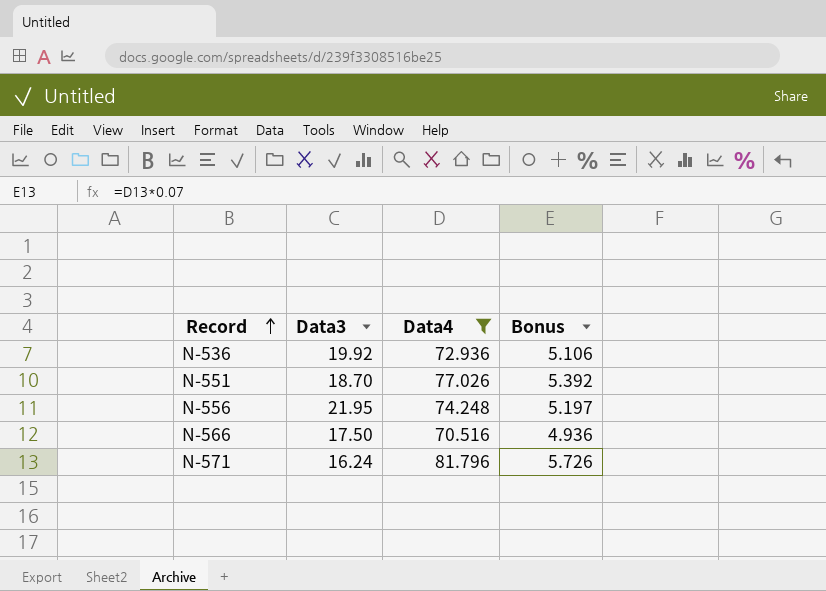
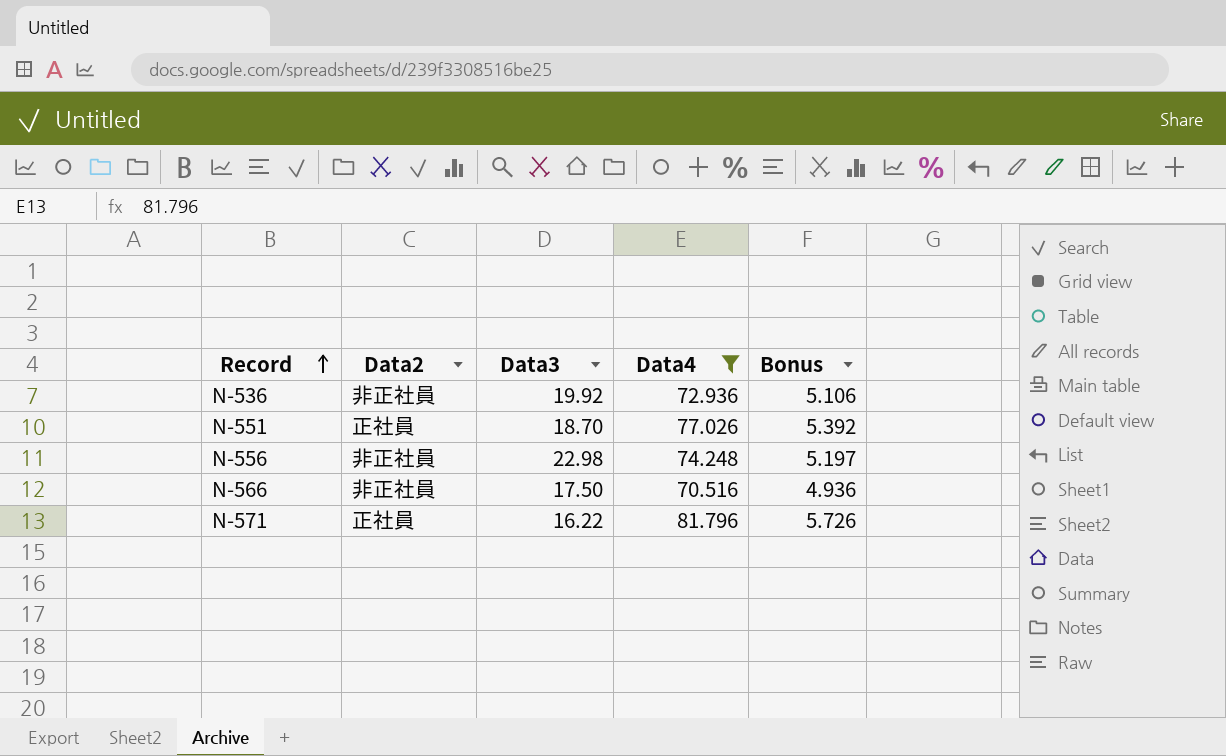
column Data2 | position: none -> 2
N-556 | Data3: 21.95 -> 22.98
N-571 | Data3: 16.24 -> 16.22

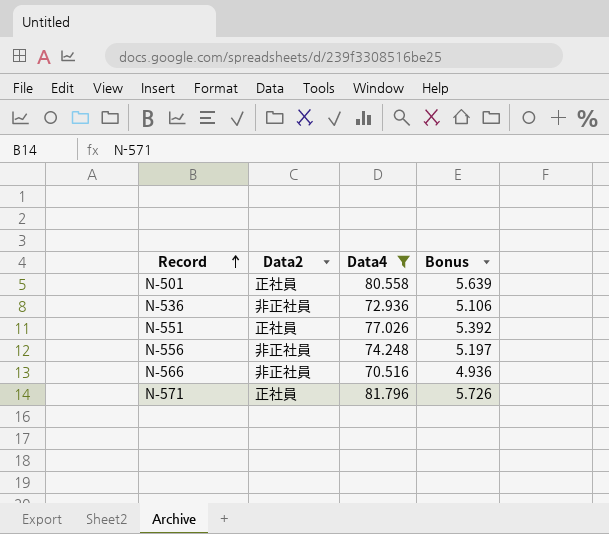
column Data3 | position: 3 -> none
row N-501: none -> 正社員 | 80.558 | 5.639

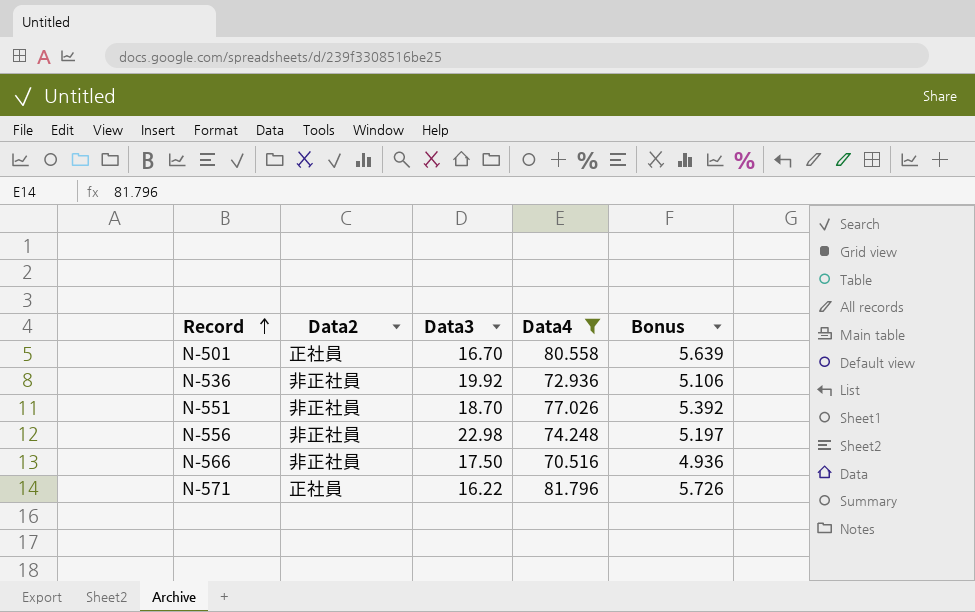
column Data3 | position: none -> 3
N-551 | Data2: 正社員 -> 非正社員

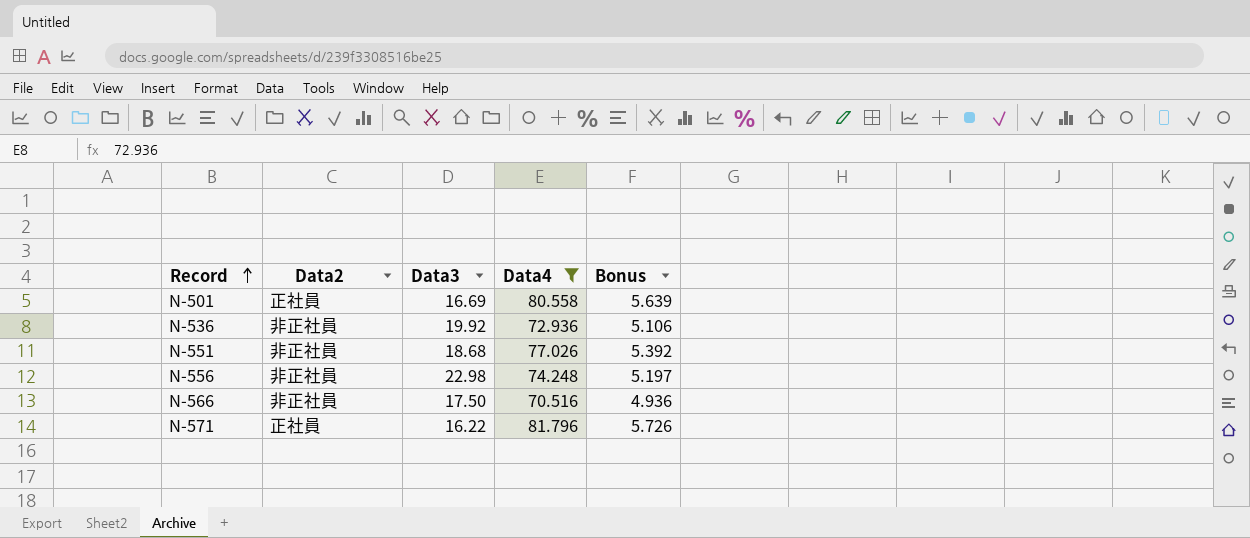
N-501 | Data3: 16.70 -> 16.69
N-551 | Data3: 18.70 -> 18.68

